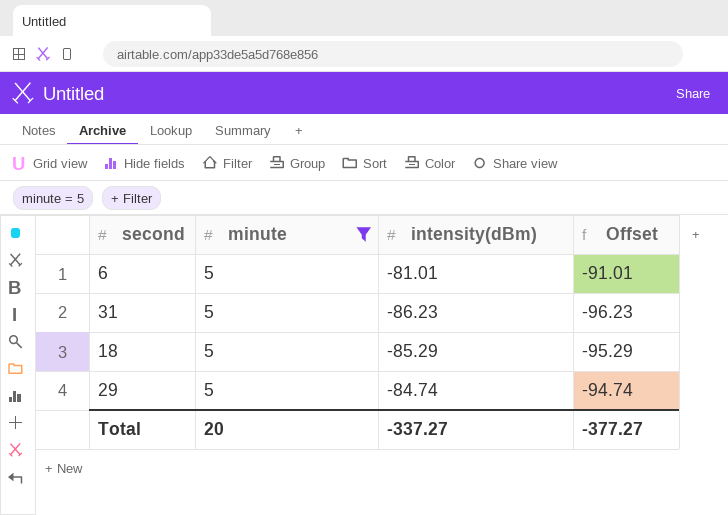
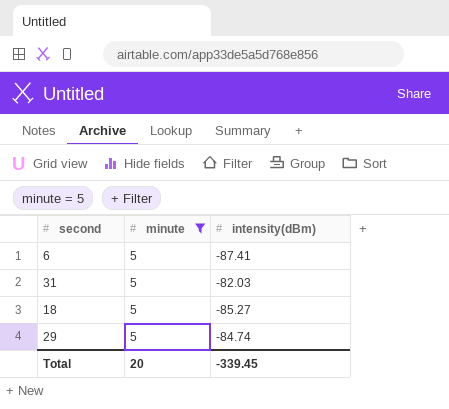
column Offset | formula: [intensity(dBm)] - 10 -> none
6 | intensity(dBm): -81.01 -> -87.41
31 | intensity(dBm): -86.23 -> -82.03
18 | intensity(dBm): -85.29 -> -85.27
Total | intensity(dBm): -337.27 -> -339.45

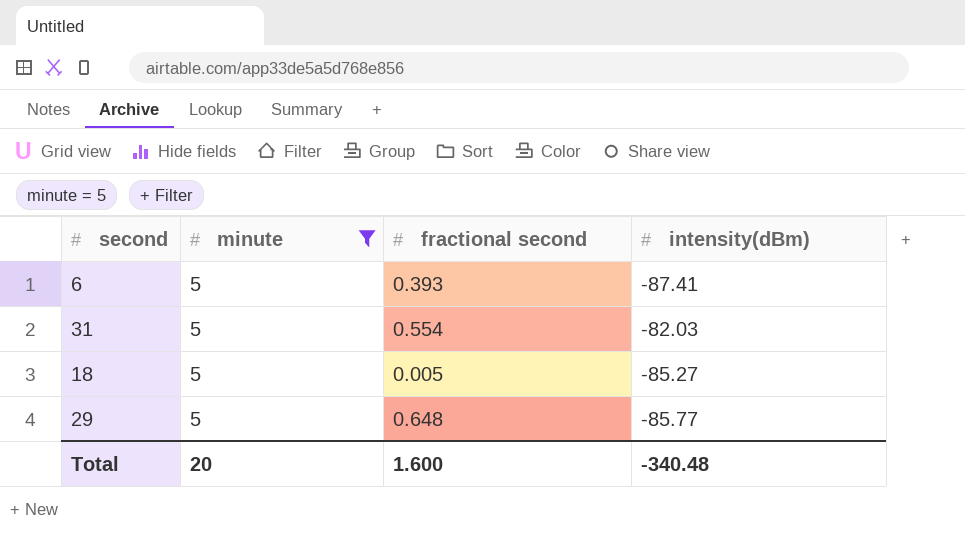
column fractional second | position: none -> 3
29 | intensity(dBm): -84.74 -> -85.77
Total | intensity(dBm): -339.45 -> -340.48

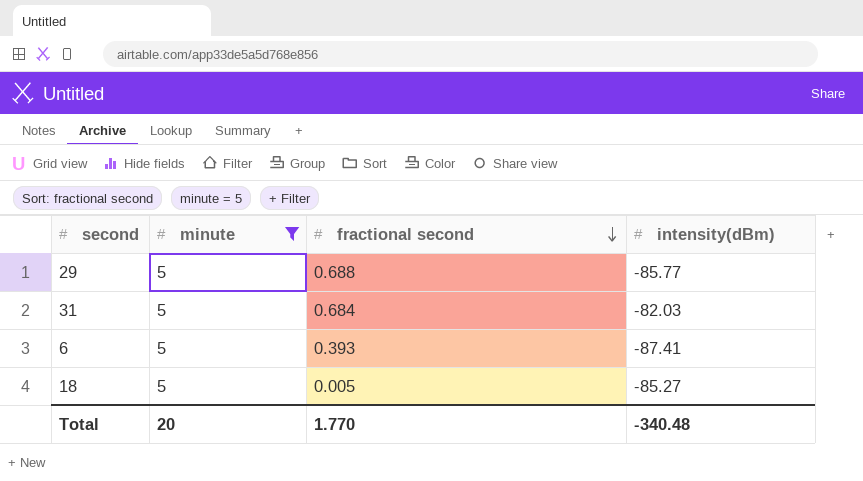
row order: none -> fractional second descending
29 | fractional second: 0.648 -> 0.688
31 | fractional second: 0.554 -> 0.684
Total | fractional second: 1.600 -> 1.770

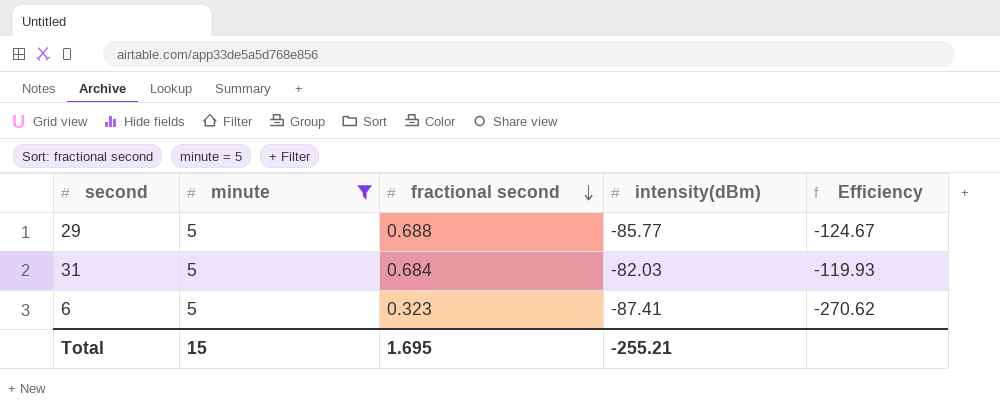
column Efficiency | formula: none -> [intensity(dBm)] / [fractional second]
row 18: 5 | 0.005 | -85.27 -> none
6 | fractional second: 0.393 -> 0.323
Total | minute: 20 -> 15
Total | fractional second: 1.770 -> 1.695
Total | intensity(dBm): -340.48 -> -255.21

